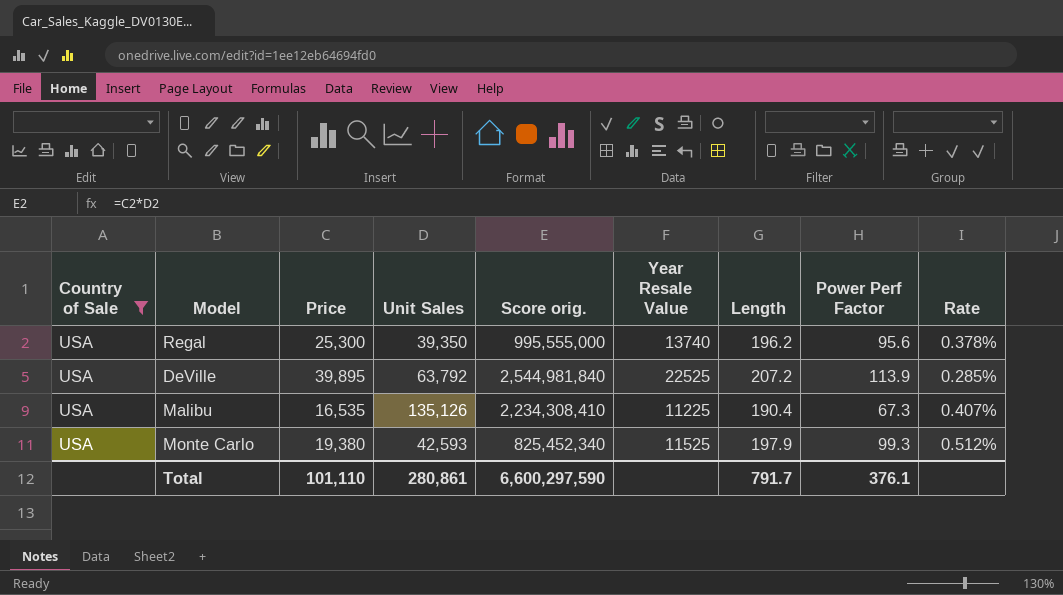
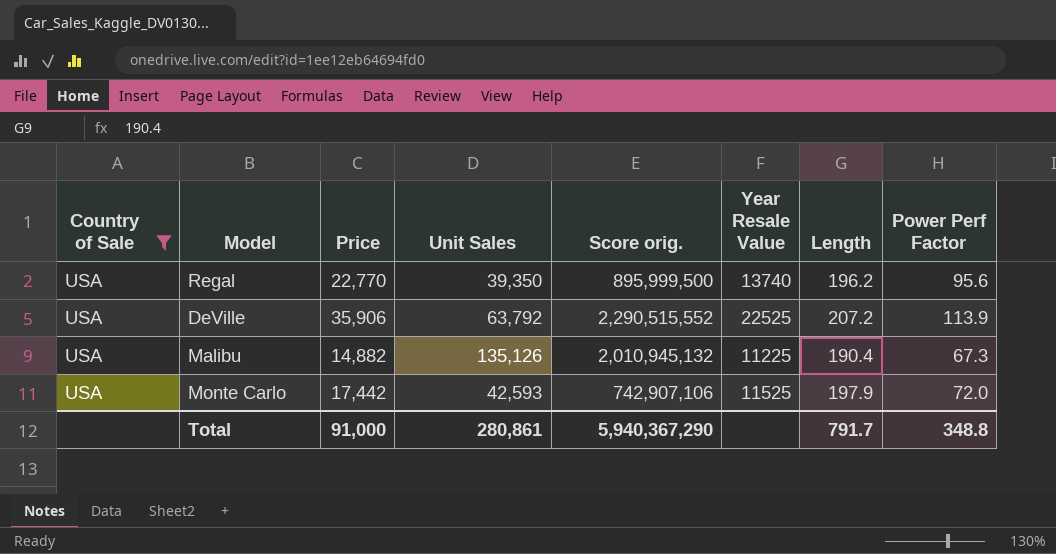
column Rate | formula: [Power Perf Factor] / [Price] -> none
Regal | Price: 25,300 -> 22,770
Regal | Score orig.: 995,555,000 -> 895,999,500
DeVille | Price: 39,895 -> 35,906
DeVille | Score orig.: 2,544,981,840 -> 2,290,515,552
Malibu | Price: 16,535 -> 14,882
Malibu | Score orig.: 2,234,308,410 -> 2,010,945,132
Monte Carlo | Price: 19,380 -> 17,442
Monte Carlo | Score orig.: 825,452,340 -> 742,907,106
Monte Carlo | Power Perf Factor: 99.3 -> 72.0
Total | Price: 101,110 -> 91,000
Total | Score orig.: 6,600,297,590 -> 5,940,367,290
Total | Power Perf Factor: 376.1 -> 348.8

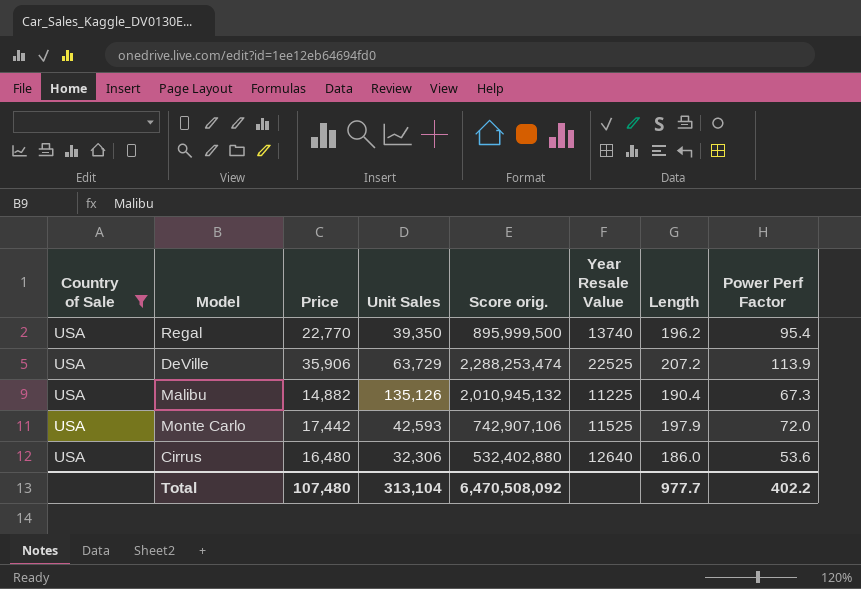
Regal | Power Perf Factor: 95.6 -> 95.4
DeVille | Unit Sales: 63,792 -> 63,729
DeVille | Score orig.: 2,290,515,552 -> 2,288,253,474
row Cirrus: none -> USA | 16,480 | 32,306 | 532,402,880 | 12640 | 186.0 | 53.6
Total | Price: 91,000 -> 107,480
Total | Unit Sales: 280,861 -> 313,104
Total | Score orig.: 5,940,367,290 -> 6,470,508,092
Total | Length: 791.7 -> 977.7
Total | Power Perf Factor: 348.8 -> 402.2

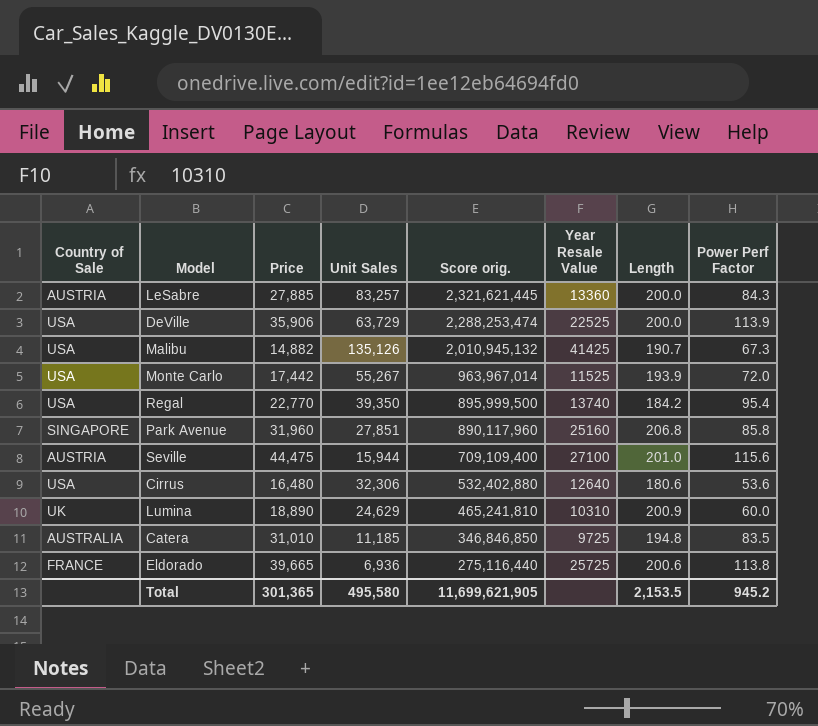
filter: Country of Sale = USA -> none
row order: none -> Score orig. descending
DeVille | Length: 207.2 -> 200.0
Malibu | Year Resale Value: 11225 -> 41425
Malibu | Length: 190.4 -> 190.7
Monte Carlo | Unit Sales: 42,593 -> 55,267
Monte Carlo | Score orig.: 742,907,106 -> 963,967,014
Monte Carlo | Length: 197.9 -> 193.9
Regal | Length: 196.2 -> 184.2
Cirrus | Length: 186.0 -> 180.6
Total | Price: 107,480 -> 301,365
Total | Unit Sales: 313,104 -> 495,580
Total | Score orig.: 6,470,508,092 -> 11,699,621,905
Total | Length: 977.7 -> 2,153.5
Total | Power Perf Factor: 402.2 -> 945.2

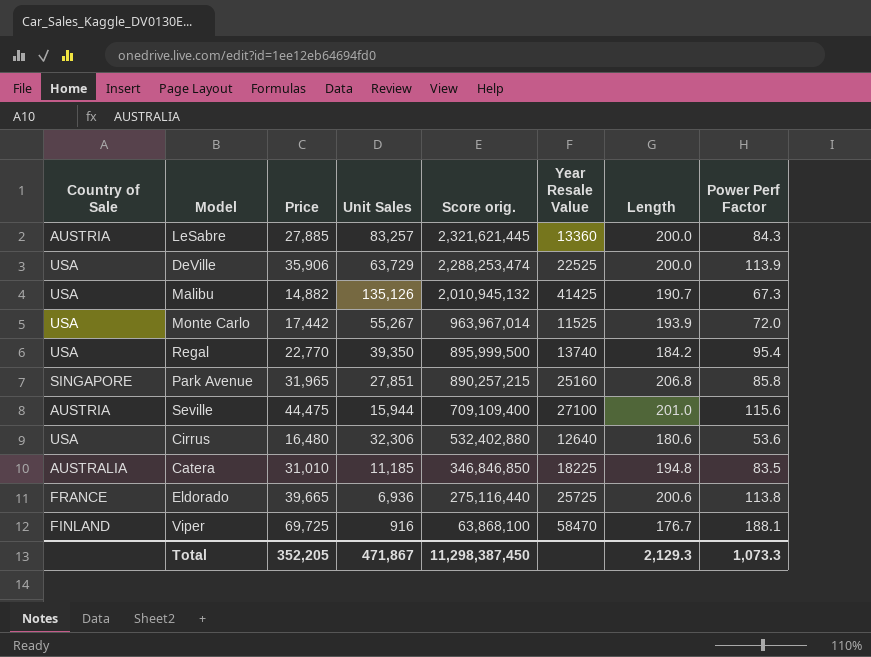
row Lumina: UK | 18,890 | 24,629 | 465,241,810 | 10310 | 200.9 | 60.0 -> none
Park Avenue | Price: 31,960 -> 31,965
Park Avenue | Score orig.: 890,117,960 -> 890,257,215
Catera | Year Resale Value: 9725 -> 18225
row Viper: none -> FINLAND | 69,725 | 916 | 63,868,100 | 58470 | 176.7 | 188.1
Total | Price: 301,365 -> 352,205
Total | Unit Sales: 495,580 -> 471,867
Total | Score orig.: 11,699,621,905 -> 11,298,387,450
Total | Length: 2,153.5 -> 2,129.3
Total | Power Perf Factor: 945.2 -> 1,073.3

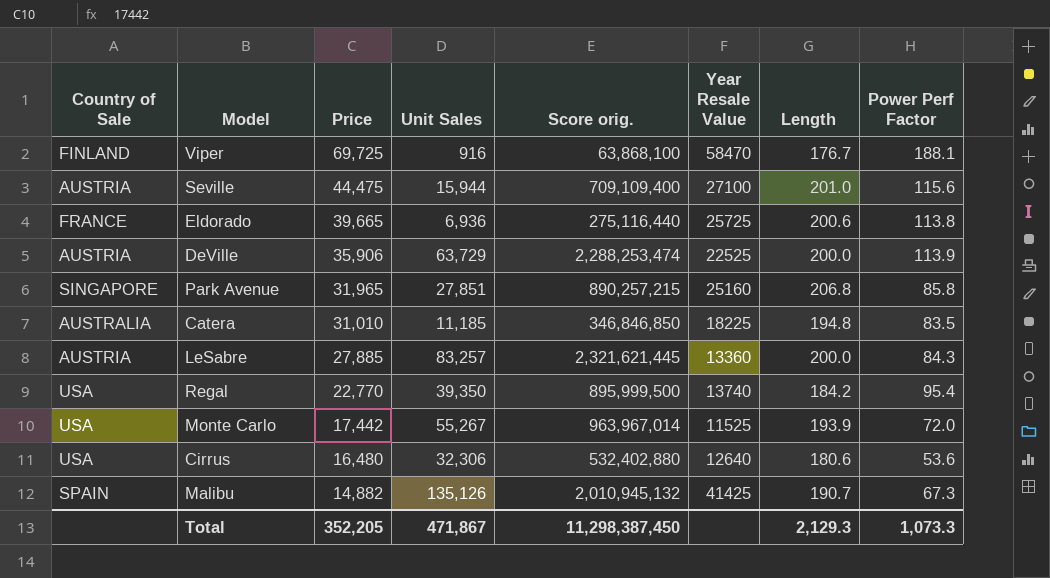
row order: Score orig. descending -> Price descending
DeVille | Country of Sale: USA -> AUSTRIA
Malibu | Country of Sale: USA -> SPAIN

